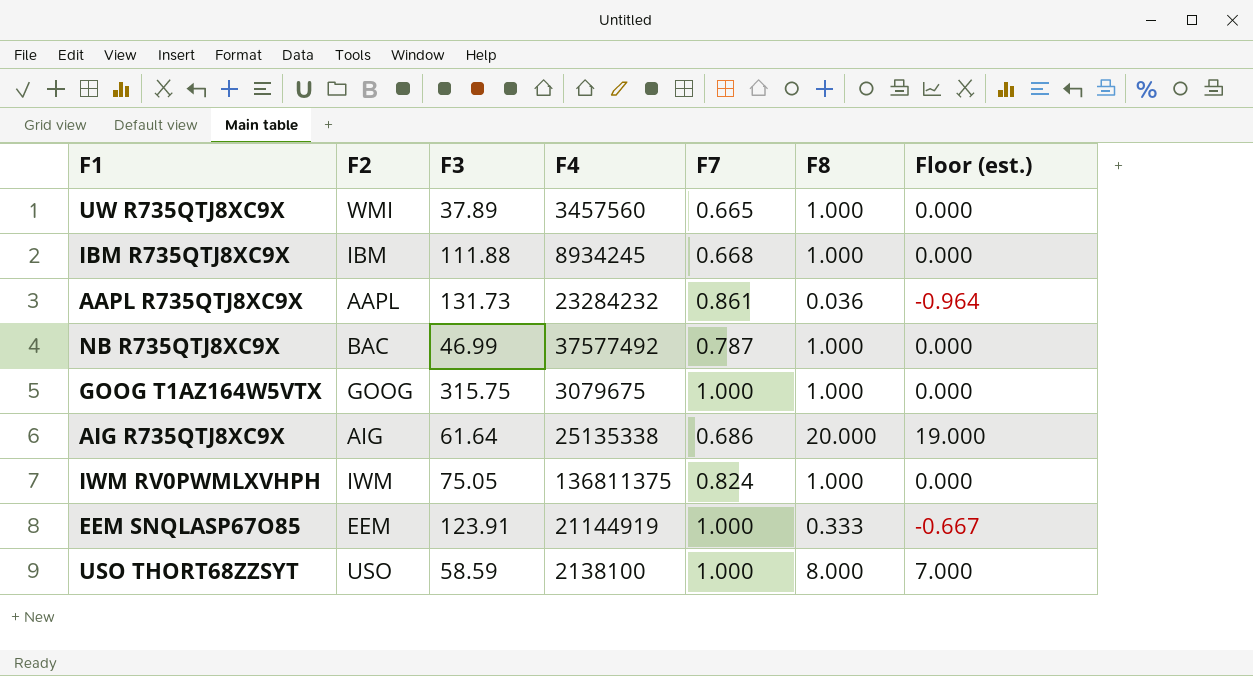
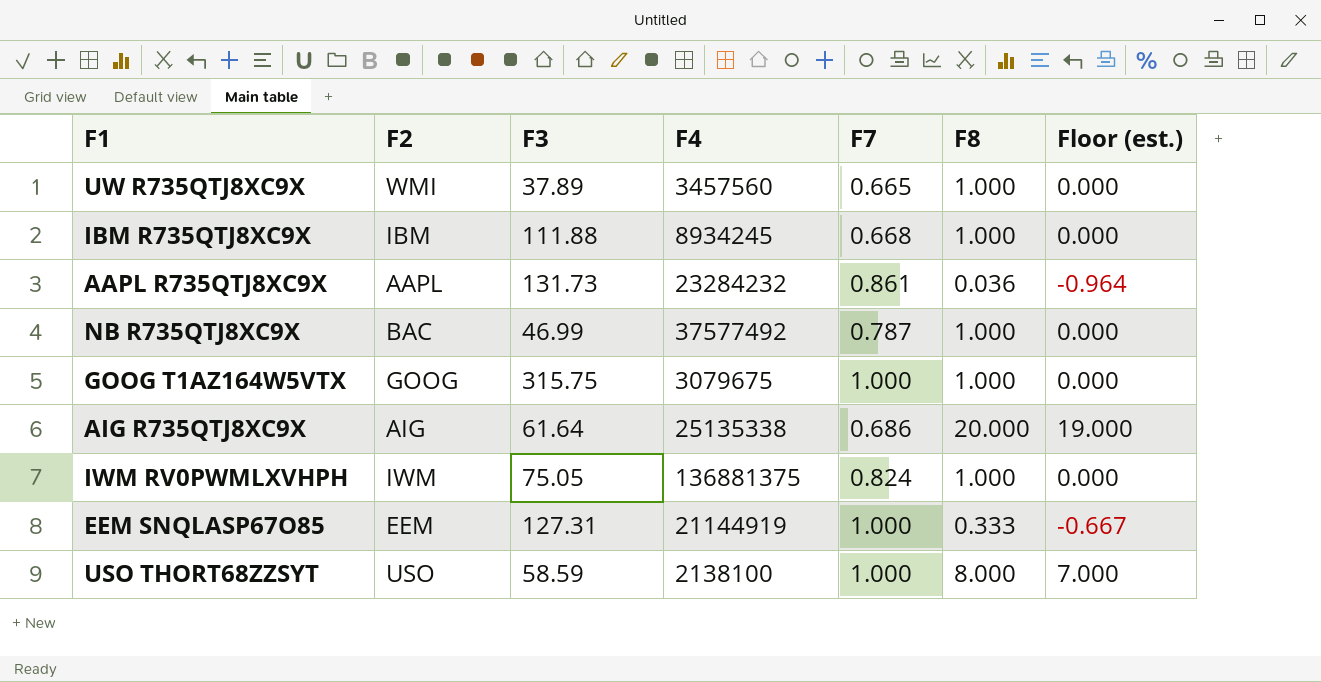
IWM RV0PWMLXVHPH | F4: 136811375 -> 136881375
EEM SNQLASP67O85 | F3: 123.91 -> 127.31

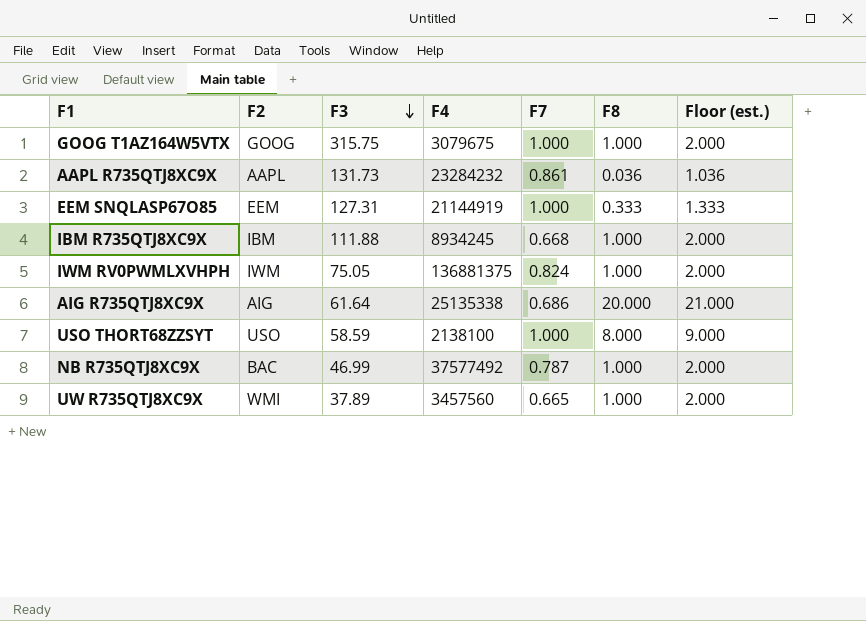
row order: none -> F3 descending
column Floor (est.) | formula: [F8] - 1 -> [F8] + 1

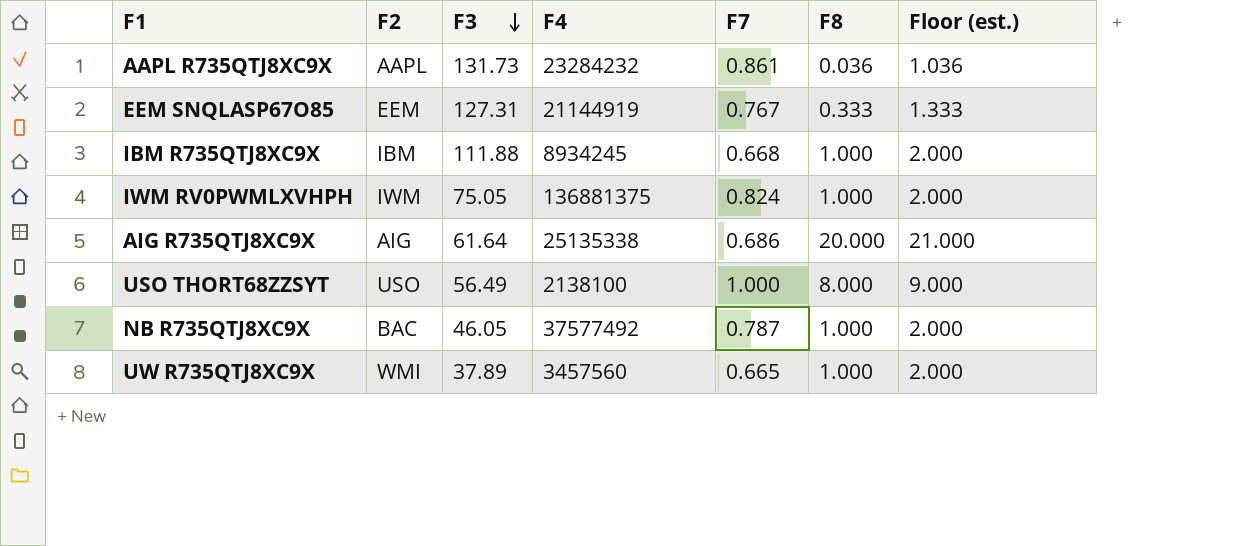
row GOOG T1AZ164W5VTX: GOOG | 315.75 | 3079675 | 1.000 | 1.000 | 2.000 -> none
EEM SNQLASP67O85 | F7: 1.000 -> 0.767
USO THORT68ZZSYT | F3: 58.59 -> 56.49
NB R735QTJ8XC9X | F3: 46.99 -> 46.05

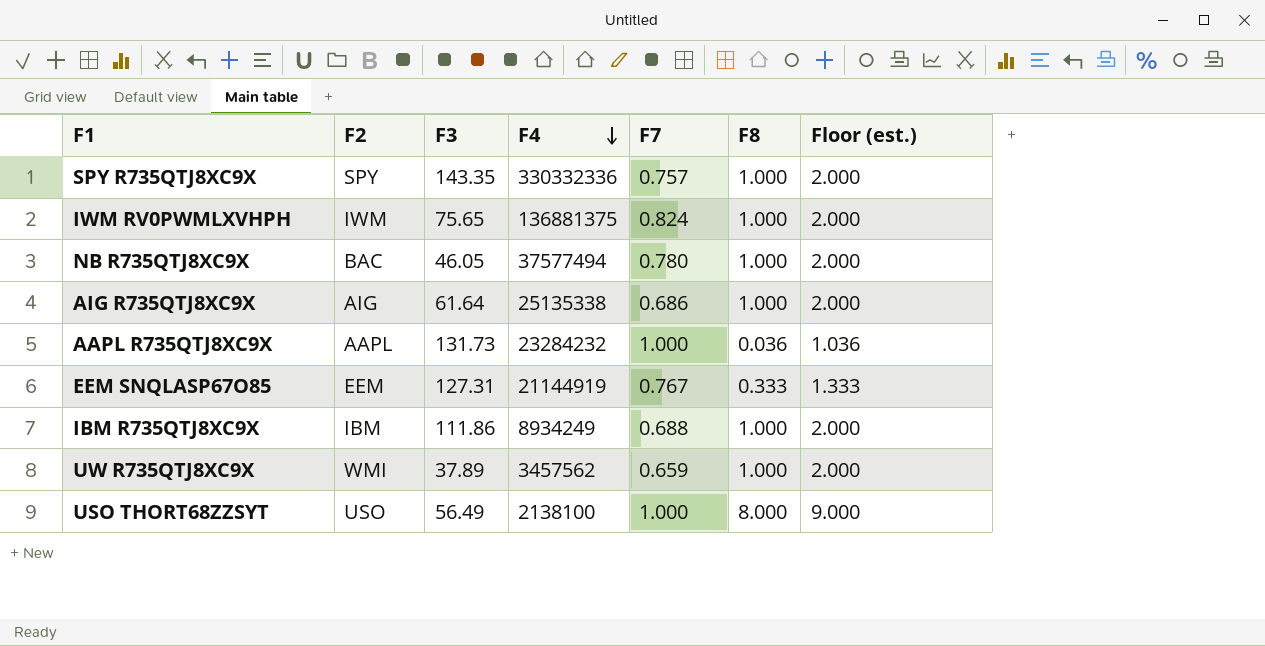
row order: F3 descending -> F4 descending
row SPY R735QTJ8XC9X: none -> SPY | 143.35 | 330332336 | 0.757 | 1.000 | 2.000
IWM RV0PWMLXVHPH | F3: 75.05 -> 75.65
NB R735QTJ8XC9X | F4: 37577492 -> 37577494
NB R735QTJ8XC9X | F7: 0.787 -> 0.780
AIG R735QTJ8XC9X | F8: 20.000 -> 1.000
AIG R735QTJ8XC9X | Floor (est.): 21.000 -> 2.000
AAPL R735QTJ8XC9X | F7: 0.861 -> 1.000
IBM R735QTJ8XC9X | F3: 111.88 -> 111.86
IBM R735QTJ8XC9X | F4: 8934245 -> 8934249
IBM R735QTJ8XC9X | F7: 0.668 -> 0.688
UW R735QTJ8XC9X | F4: 3457560 -> 3457562
UW R735QTJ8XC9X | F7: 0.665 -> 0.659

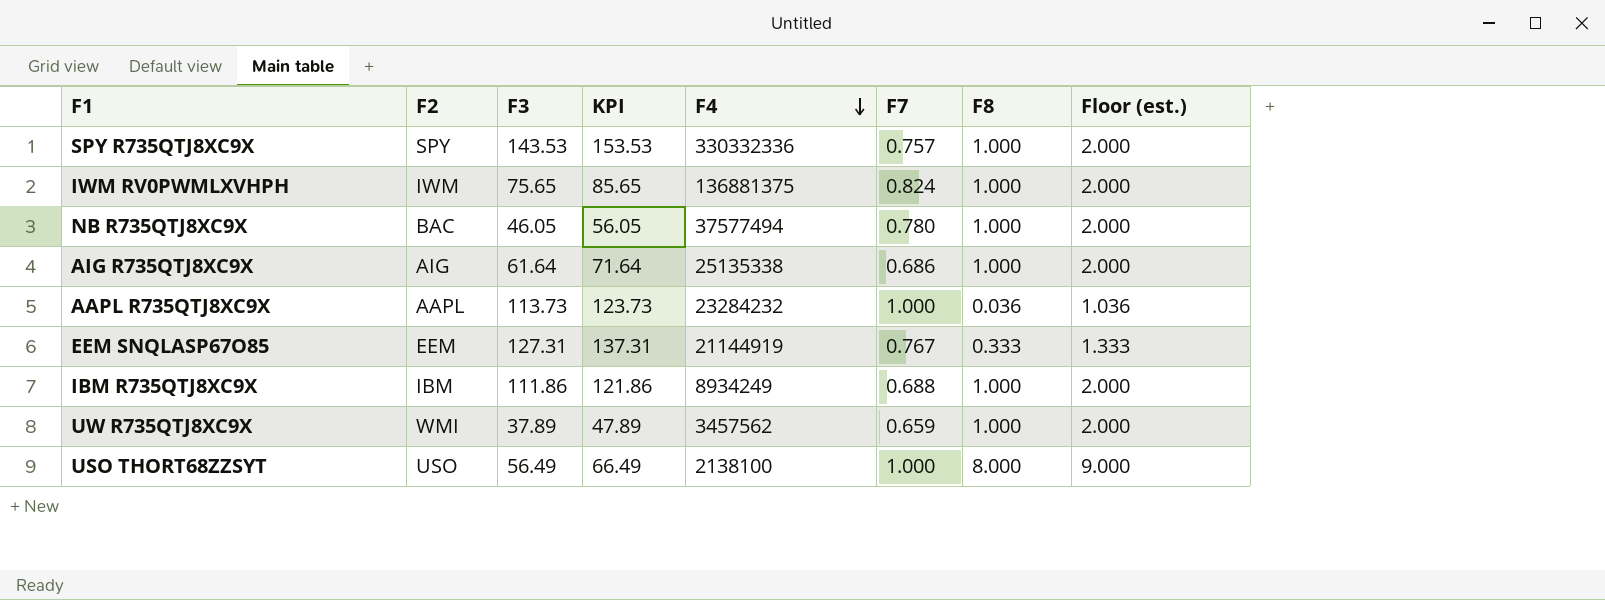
column KPI | formula: none -> [F3] + 10
SPY R735QTJ8XC9X | F3: 143.35 -> 143.53
AAPL R735QTJ8XC9X | F3: 131.73 -> 113.73

